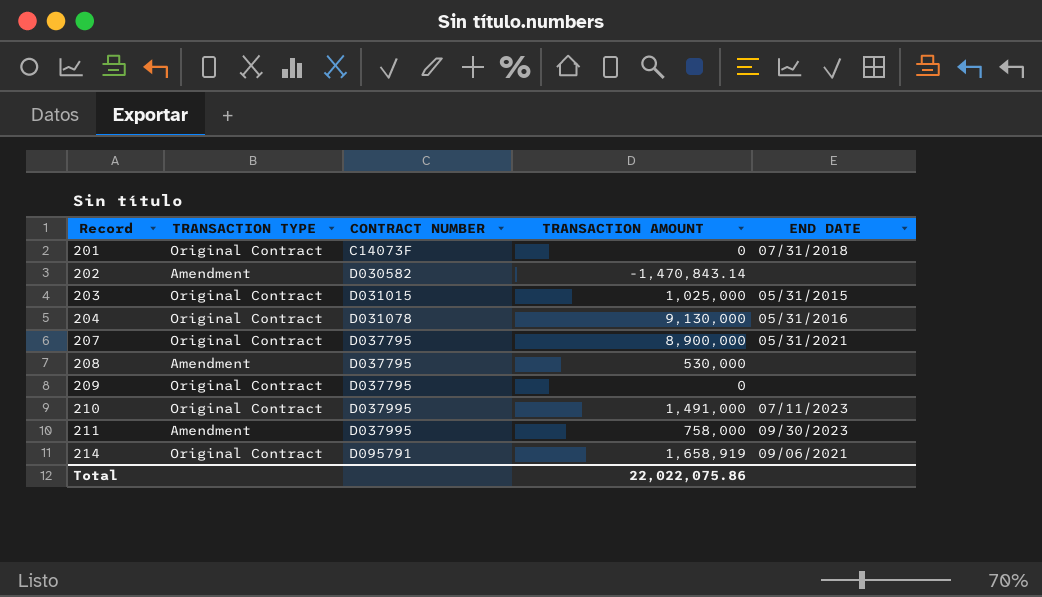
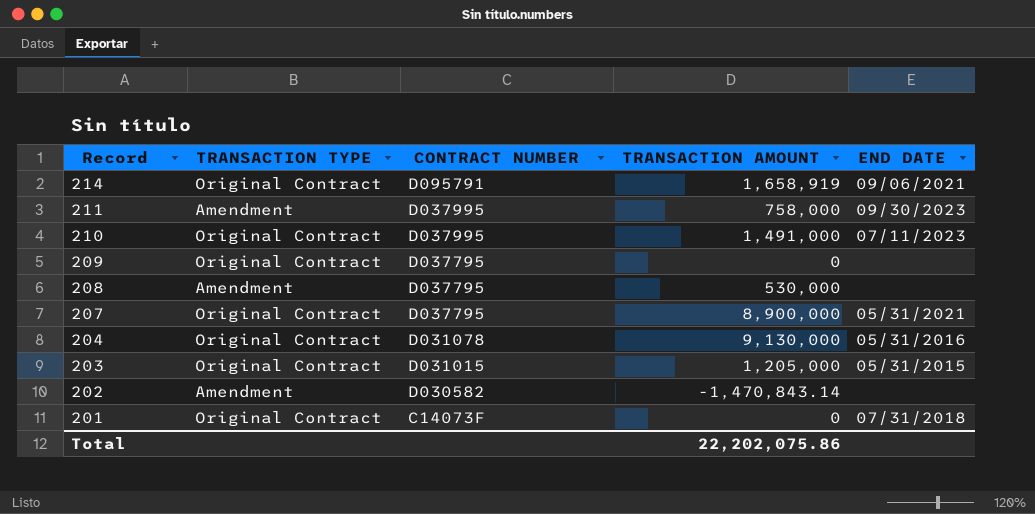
row order: Record ascending -> Record descending
203 | TRANSACTION AMOUNT: 1,025,000 -> 1,205,000
Total | TRANSACTION AMOUNT: 22,022,075.86 -> 22,202,075.86

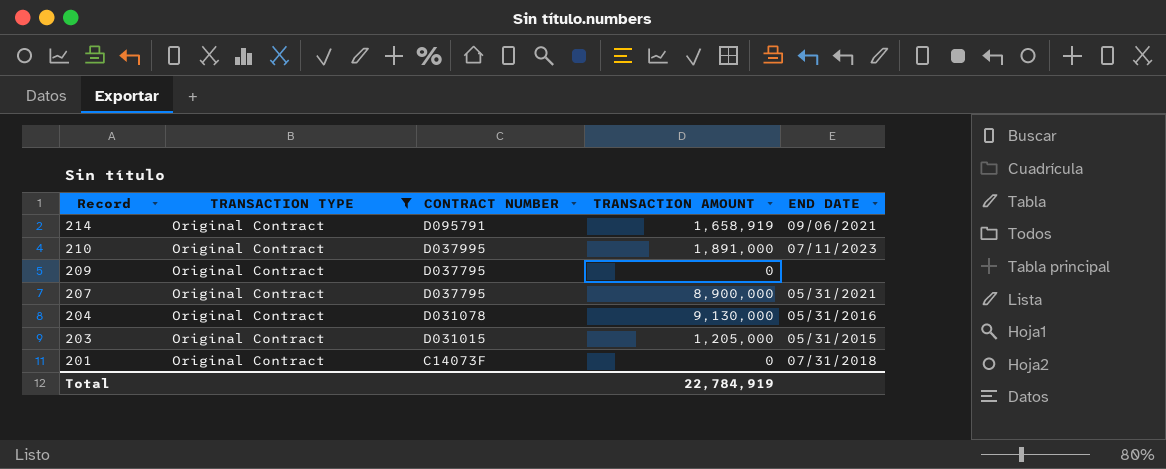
filter: none -> TRANSACTION TYPE = Original Contract
210 | TRANSACTION AMOUNT: 1,491,000 -> 1,891,000
Total | TRANSACTION AMOUNT: 22,202,075.86 -> 22,784,919

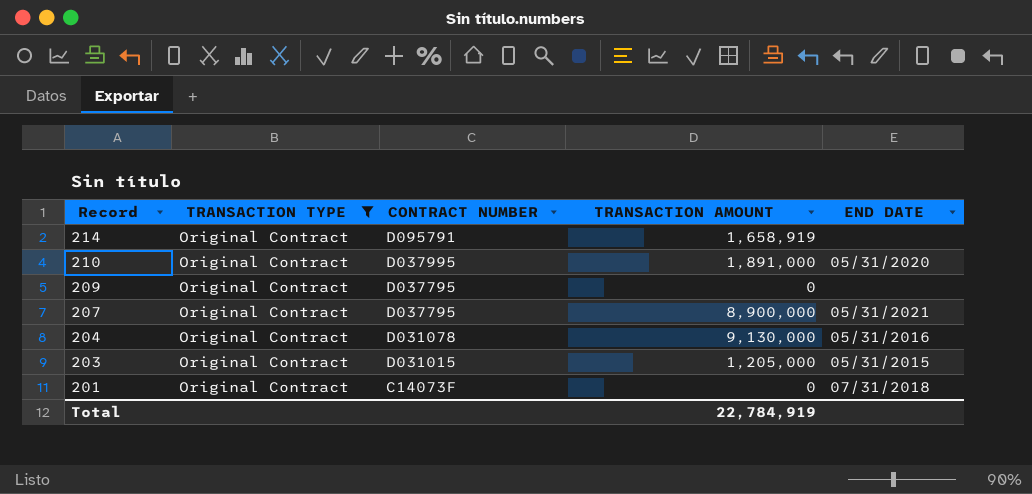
214 | END DATE: 09/06/2021 -> none
210 | END DATE: 07/11/2023 -> 05/31/2020

